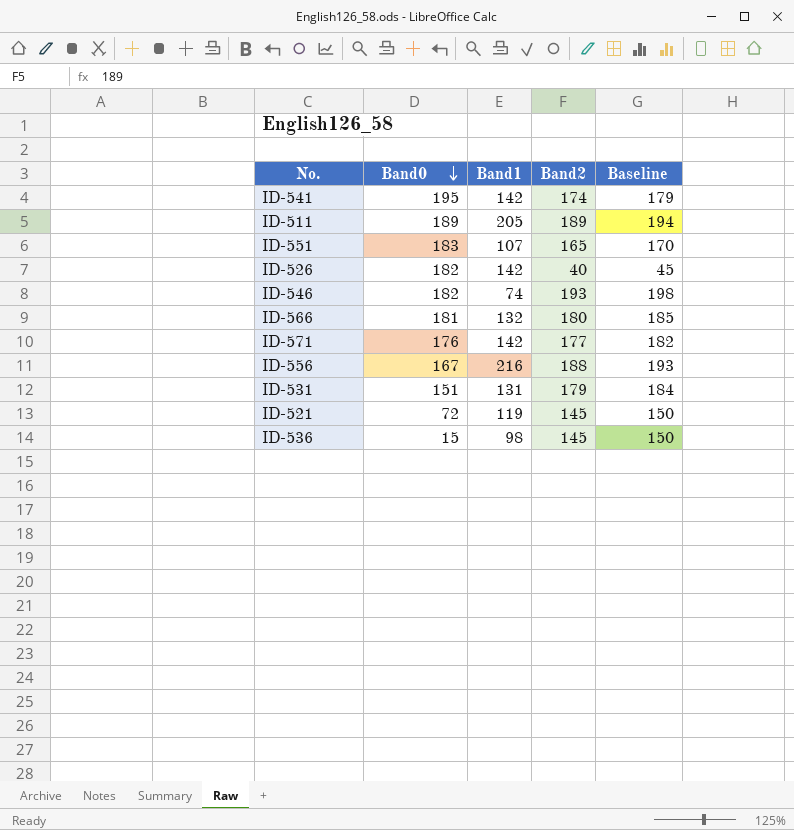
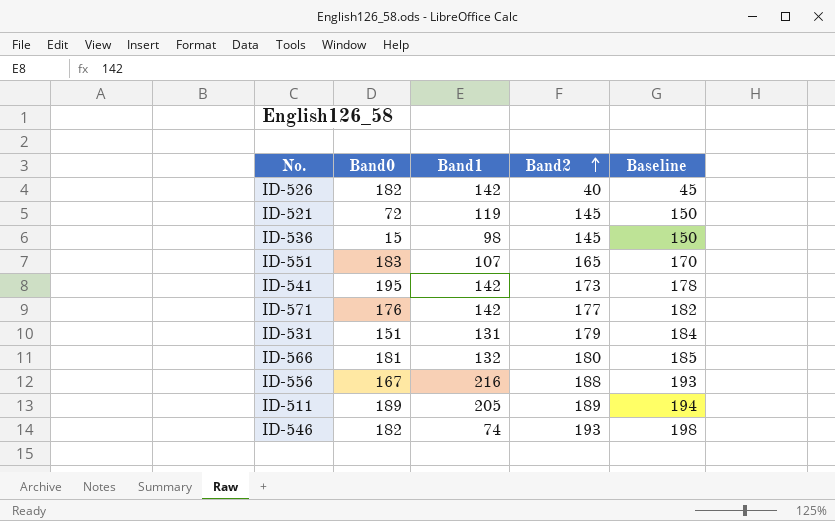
row order: Band0 descending -> Band2 ascending
ID-541 | Band2: 174 -> 173
ID-541 | Baseline: 179 -> 178

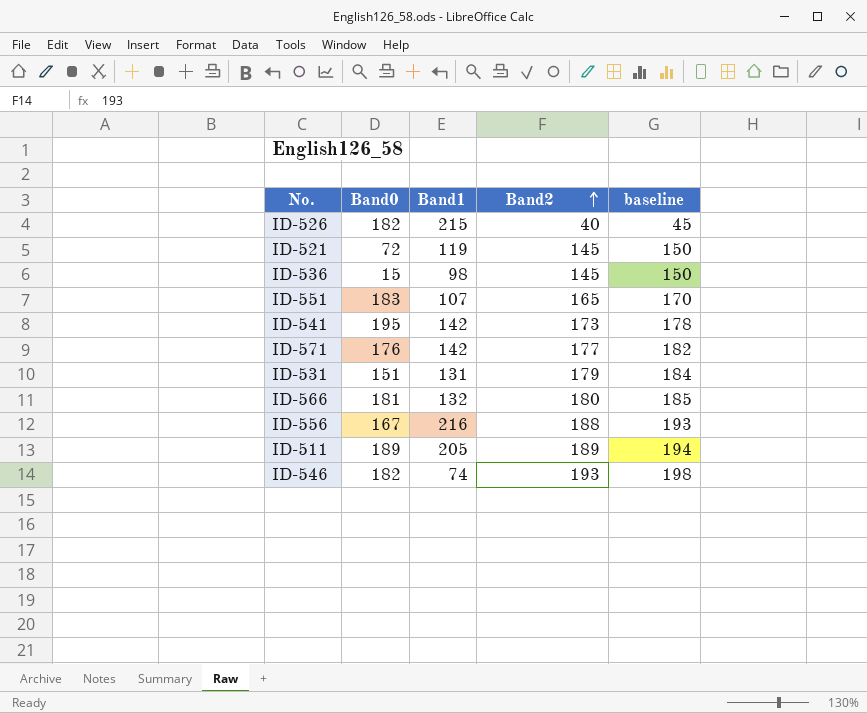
column name: Baseline -> baseline
ID-526 | Band1: 142 -> 215

